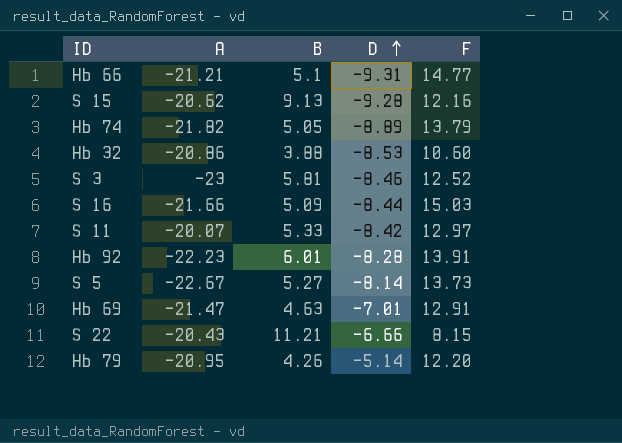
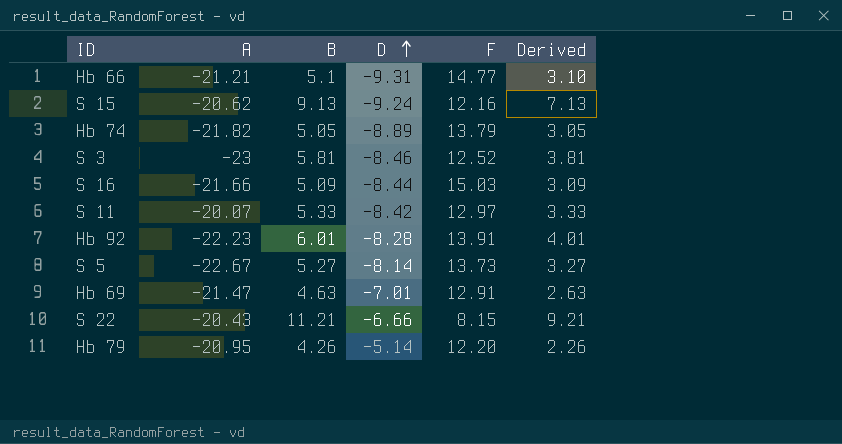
column Derived | formula: none -> [B] - 2
row Hb 32: -20.86 | 3.88 | -8.53 | 10.60 -> none
S 15 | D: -9.28 -> -9.24

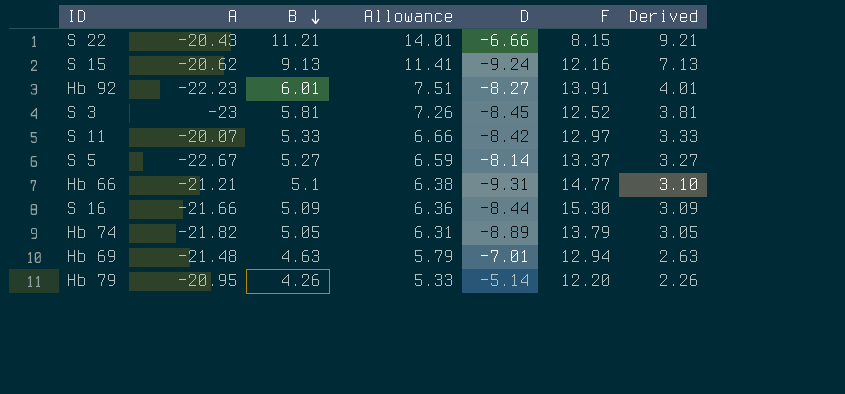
row order: D ascending -> B descending
column Allowance | formula: none -> [B] * 1.25
Hb 92 | D: -8.28 -> -8.27
S 3 | D: -8.46 -> -8.45
S 5 | F: 13.73 -> 13.37
S 16 | F: 15.03 -> 15.30
Hb 69 | A: -21.47 -> -21.48
Hb 69 | F: 12.91 -> 12.94

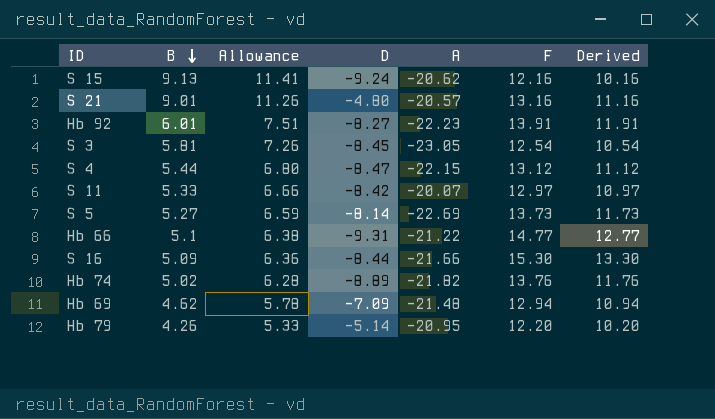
column A | position: 2 -> 5
column Derived | formula: [B] - 2 -> [F] - 2
row S 22: -20.43 | 11.21 | 14.01 | -6.66 | 8.15 | 9.21 -> none
row S 21: none -> 9.01 | 11.26 | -4.80 | -20.57 | 13.16 | 11.16
S 3 | A: -23 -> -23.05
S 3 | F: 12.52 -> 12.54
row S 4: none -> 5.44 | 6.80 | -8.47 | -22.15 | 13.12 | 11.12
S 5 | A: -22.67 -> -22.69
S 5 | F: 13.37 -> 13.73
Hb 66 | A: -21.21 -> -21.22
Hb 74 | B: 5.05 -> 5.02
Hb 74 | Allowance: 6.31 -> 6.28
Hb 74 | F: 13.79 -> 13.76
Hb 69 | B: 4.63 -> 4.62
Hb 69 | Allowance: 5.79 -> 5.78
Hb 69 | D: -7.01 -> -7.09

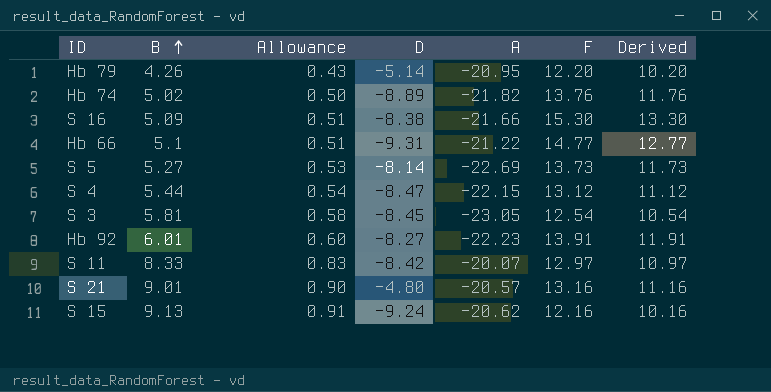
row order: B descending -> B ascending
column Allowance | formula: [B] * 1.25 -> [B] * 0.1
row Hb 69: 4.62 | 5.78 | -7.09 | -21.48 | 12.94 | 10.94 -> none
S 16 | D: -8.44 -> -8.38
S 11 | B: 5.33 -> 8.33

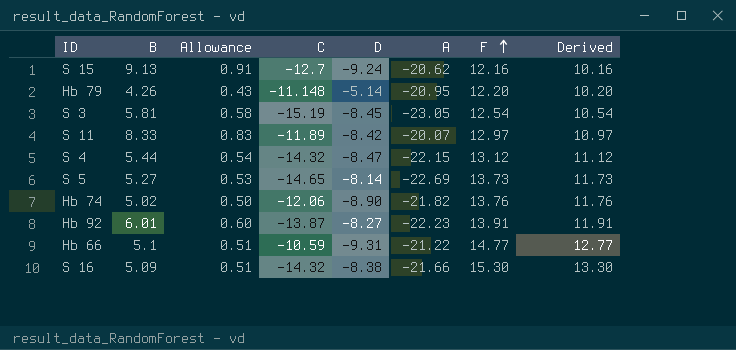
row order: B ascending -> F ascending
column C | position: none -> 4
row S 21: 9.01 | 0.90 | -4.80 | -20.57 | 13.16 | 11.16 -> none
Hb 74 | D: -8.89 -> -8.90

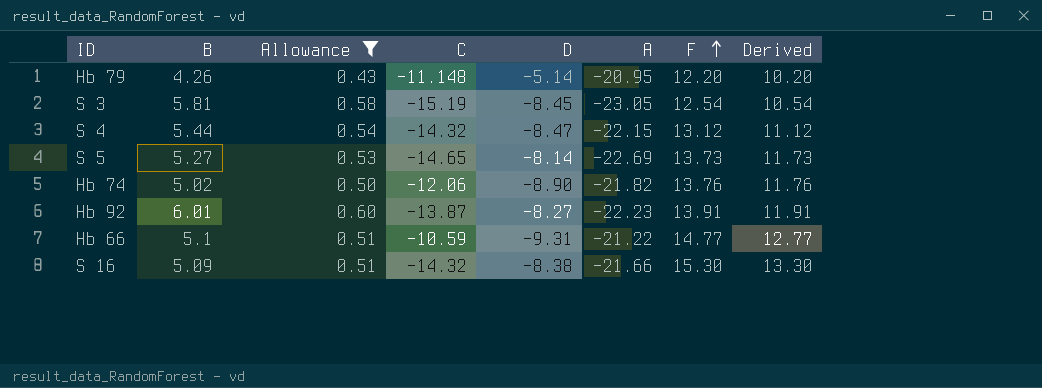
filter: none -> Allowance <= 0.60

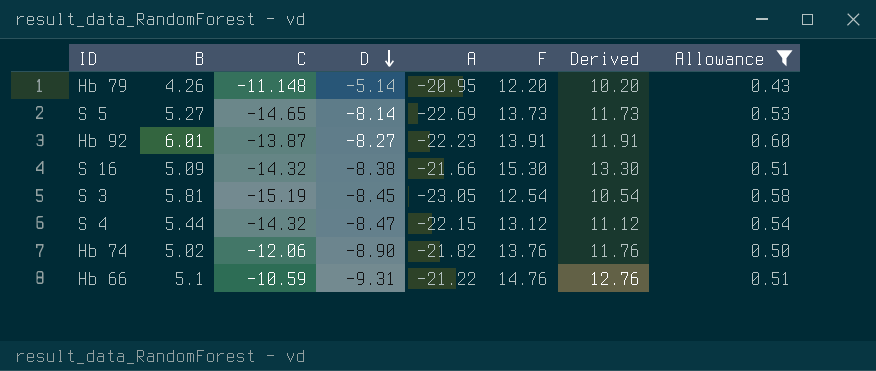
row order: F ascending -> D descending
column Allowance | position: 3 -> 8
Hb 66 | F: 14.77 -> 14.76
Hb 66 | Derived: 12.77 -> 12.76

